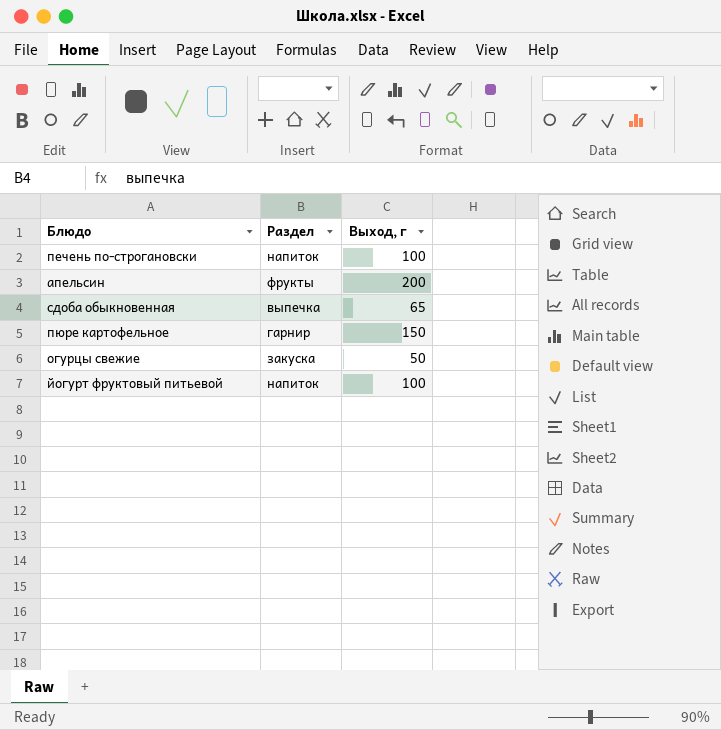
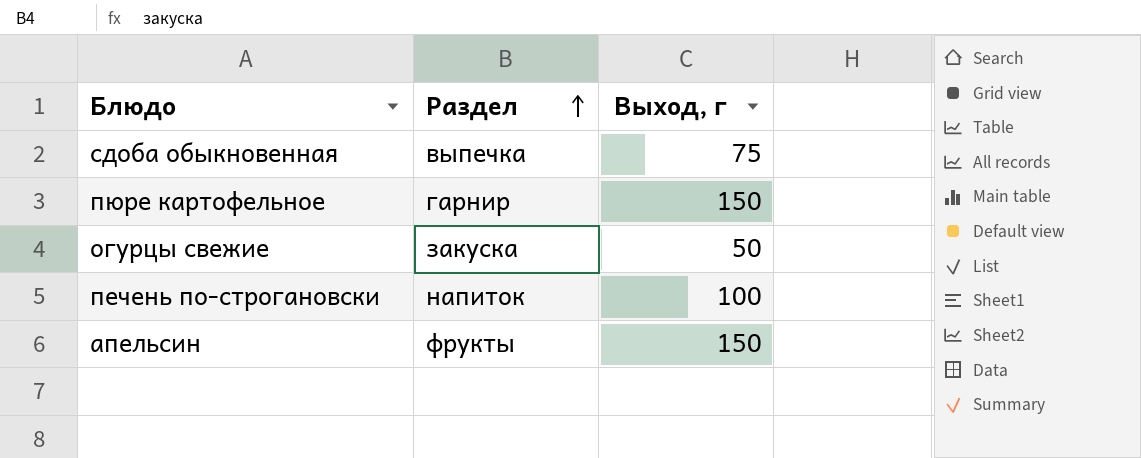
row order: none -> Раздел ascending
row йогурт фруктовый питьевой: напиток | 100 -> none
сдоба обыкновенная | Выход, г: 65 -> 75
апельсин | Выход, г: 200 -> 150

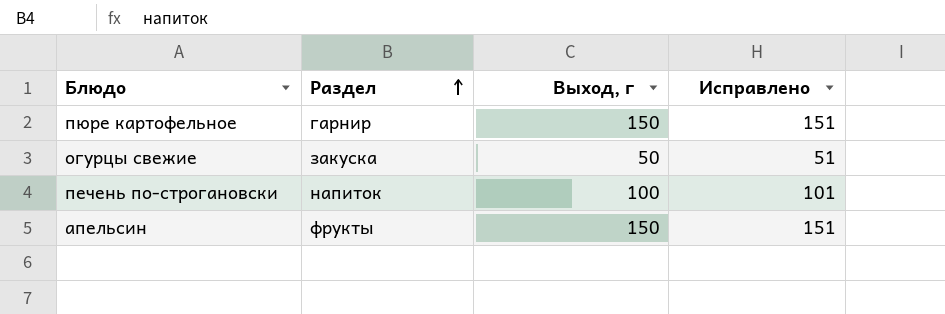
column Исправлено | formula: none -> [Выход, г] + 1
row сдоба обыкновенная: выпечка | 75 -> none

